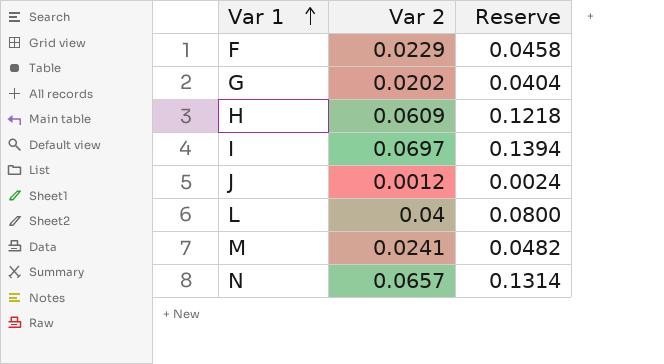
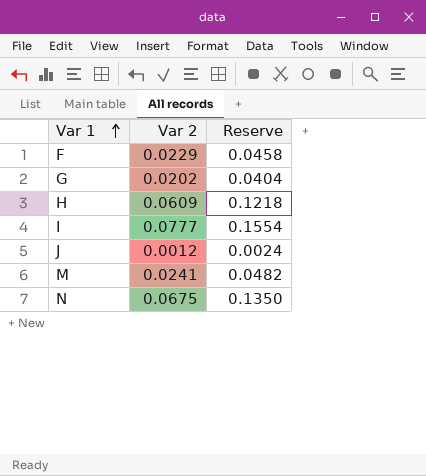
row L: 0.04 | 0.0800 -> none
I | Var 2: 0.0697 -> 0.0777
I | Reserve: 0.1394 -> 0.1554
N | Var 2: 0.0657 -> 0.0675
N | Reserve: 0.1314 -> 0.1350

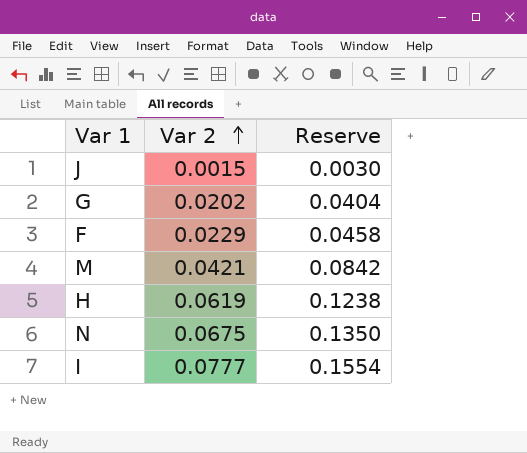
row order: Var 1 ascending -> Var 2 ascending
J | Var 2: 0.0012 -> 0.0015
J | Reserve: 0.0024 -> 0.0030
M | Var 2: 0.0241 -> 0.0421
M | Reserve: 0.0482 -> 0.0842
H | Var 2: 0.0609 -> 0.0619
H | Reserve: 0.1218 -> 0.1238

